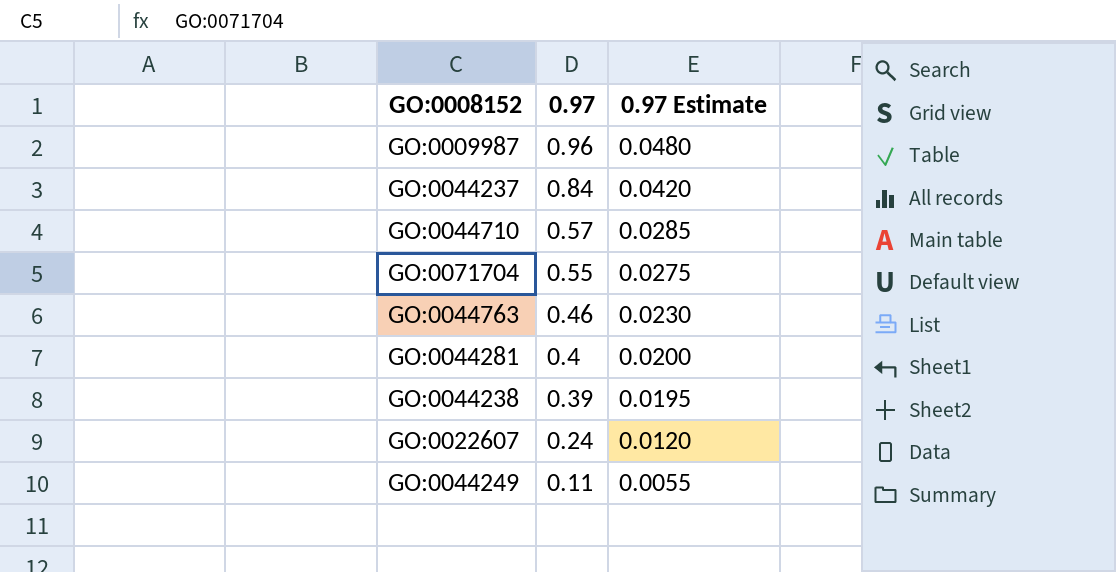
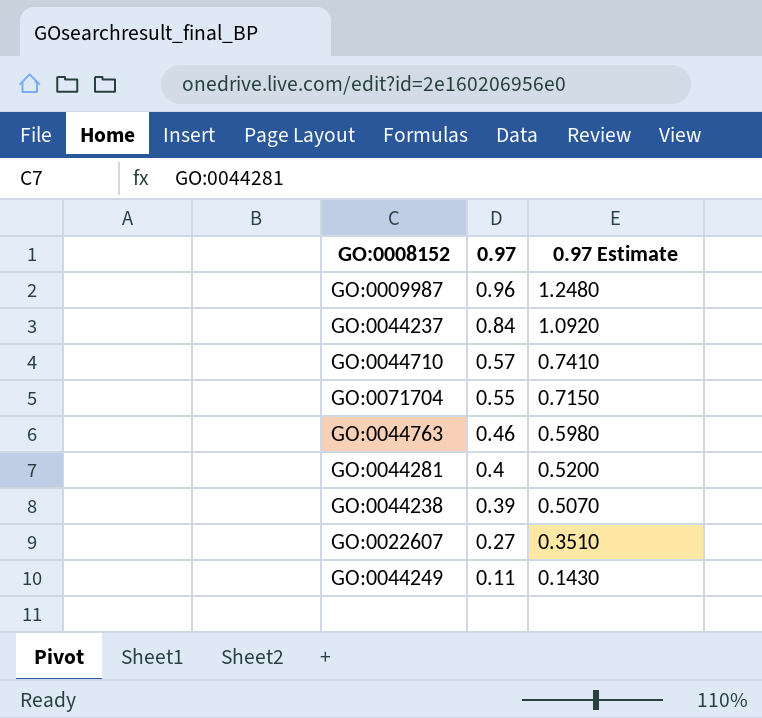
column 0.97 Estimate | formula: [0.97] * 0.05 -> [0.97] * 1.3
GO:0022607 | 0.97: 0.24 -> 0.27

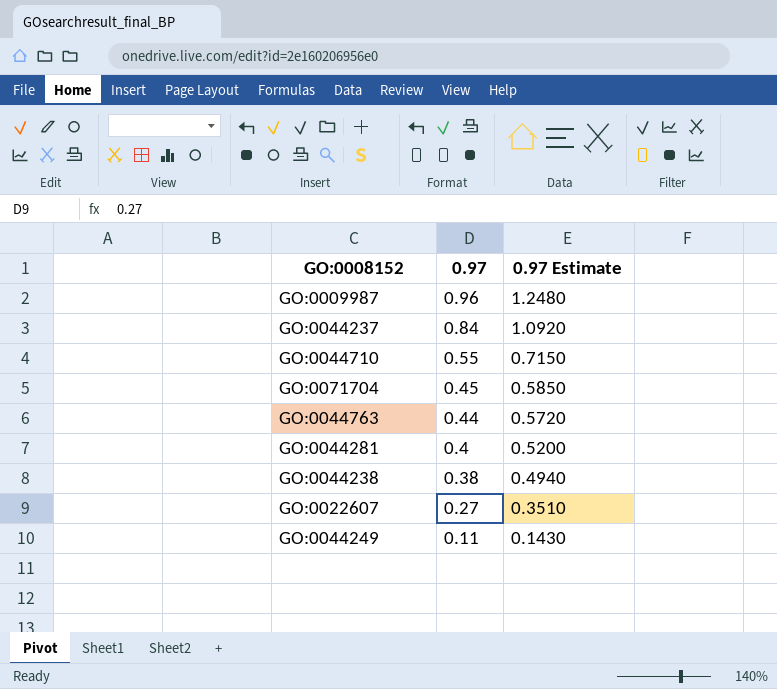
GO:0044710 | 0.97: 0.57 -> 0.55
GO:0044710 | 0.97 Estimate: 0.7410 -> 0.7150
GO:0071704 | 0.97: 0.55 -> 0.45
GO:0071704 | 0.97 Estimate: 0.7150 -> 0.5850
GO:0044763 | 0.97: 0.46 -> 0.44
GO:0044763 | 0.97 Estimate: 0.5980 -> 0.5720
GO:0044238 | 0.97: 0.39 -> 0.38
GO:0044238 | 0.97 Estimate: 0.5070 -> 0.4940

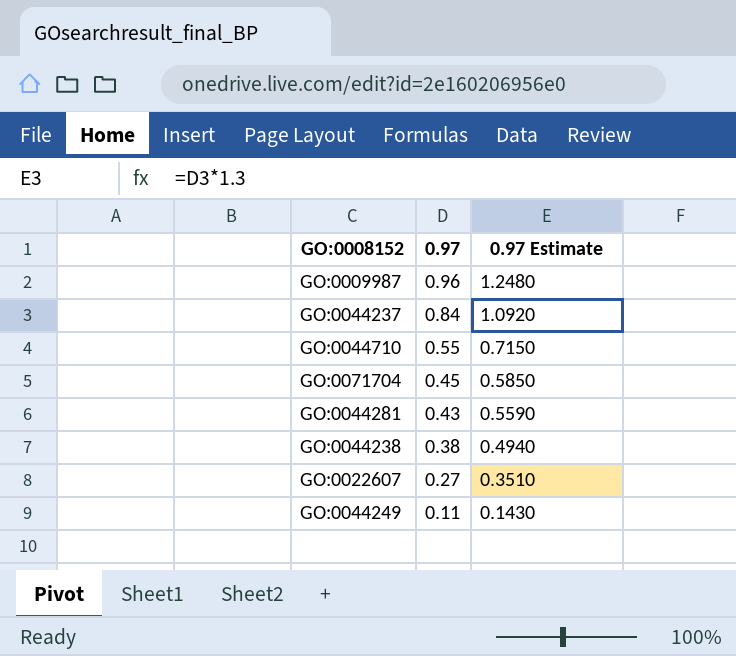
row GO:0044763: 0.44 | 0.5720 -> none
GO:0044281 | 0.97: 0.4 -> 0.43
GO:0044281 | 0.97 Estimate: 0.5200 -> 0.5590

